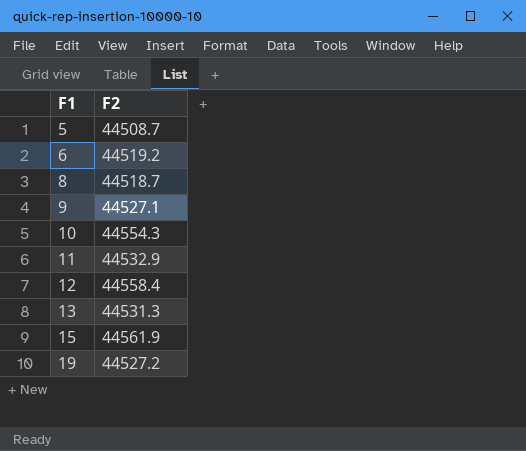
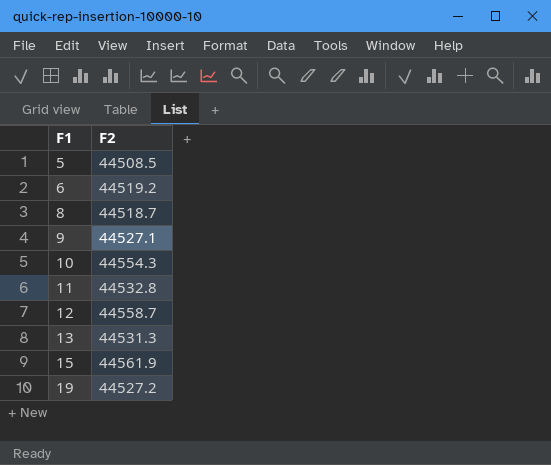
5 | F2: 44508.7 -> 44508.5
11 | F2: 44532.9 -> 44532.8
12 | F2: 44558.4 -> 44558.7

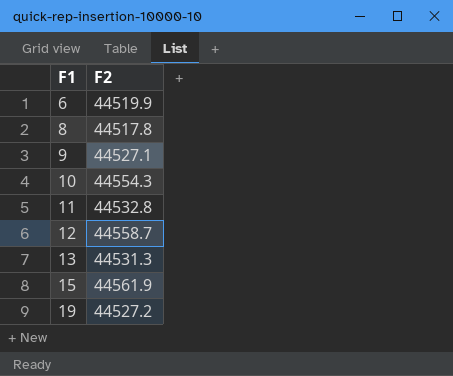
row 5: 44508.5 -> none
6 | F2: 44519.2 -> 44519.9
8 | F2: 44518.7 -> 44517.8

